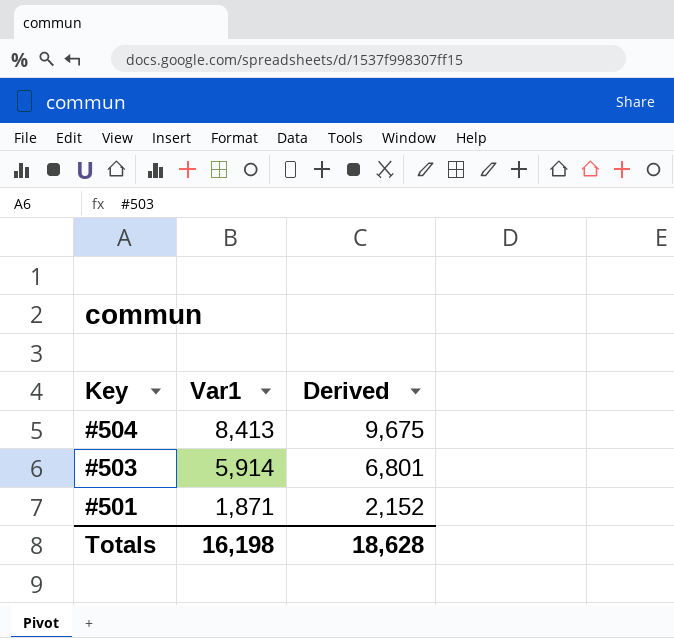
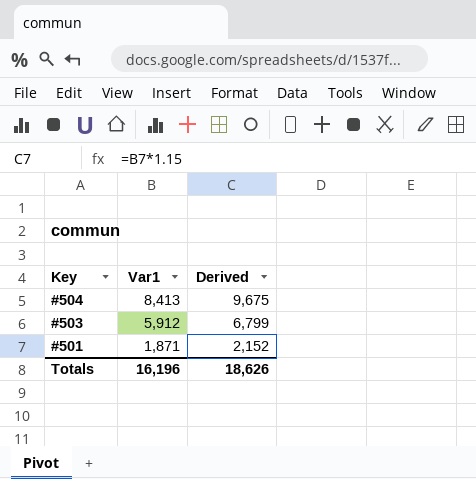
#503 | Var1: 5,914 -> 5,912
#503 | Derived: 6,801 -> 6,799
Totals | Var1: 16,198 -> 16,196
Totals | Derived: 18,628 -> 18,626

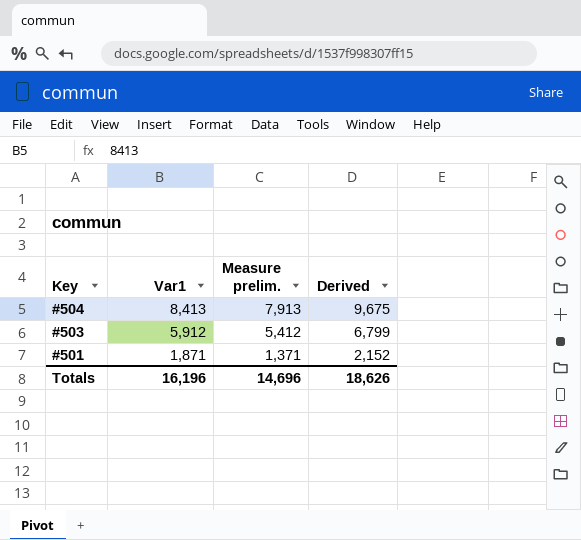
column Measure prelim. | formula: none -> [Var1] - 500

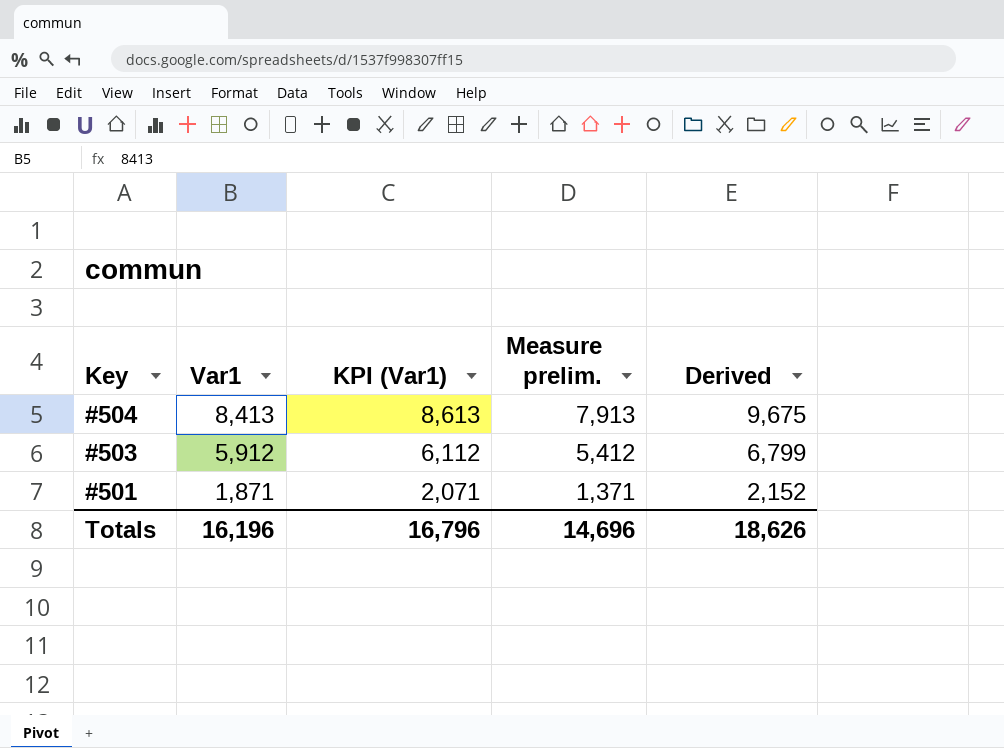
column KPI (Var1) | formula: none -> [Var1] + 200

